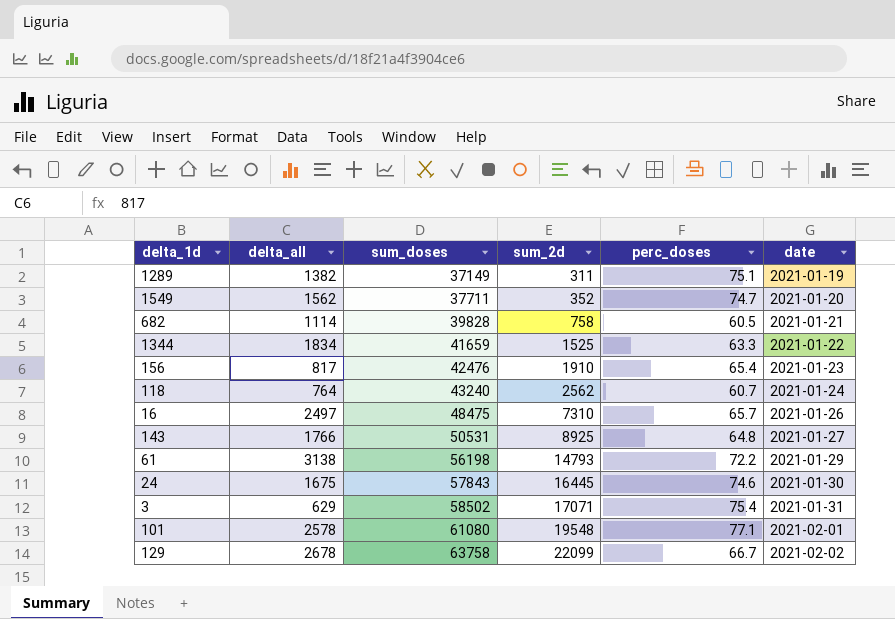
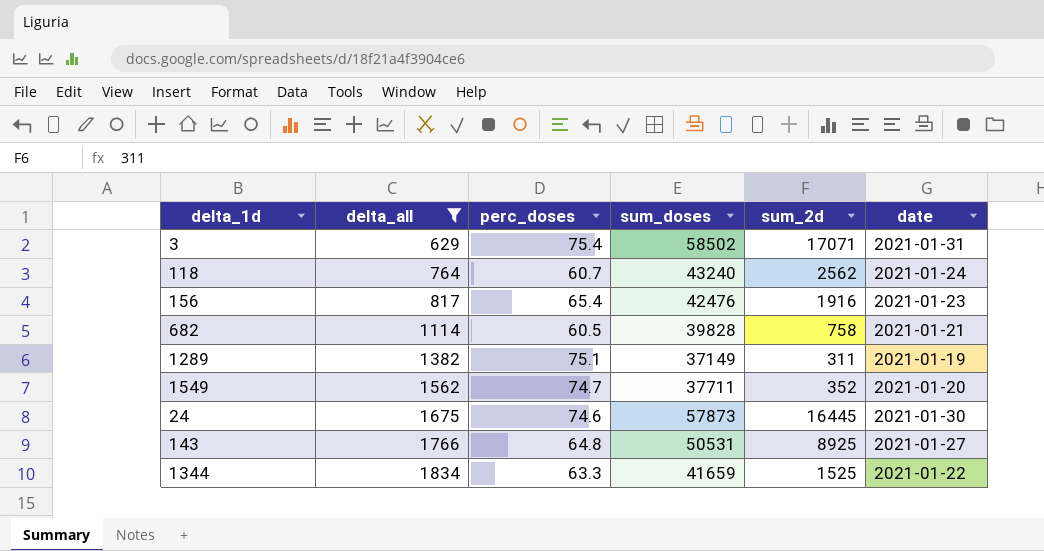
filter: none -> delta_all <= 1834
row order: sum_doses ascending -> delta_all ascending
column perc_doses | position: 5 -> 3
156 | sum_2d: 1910 -> 1916
24 | sum_doses: 57843 -> 57873

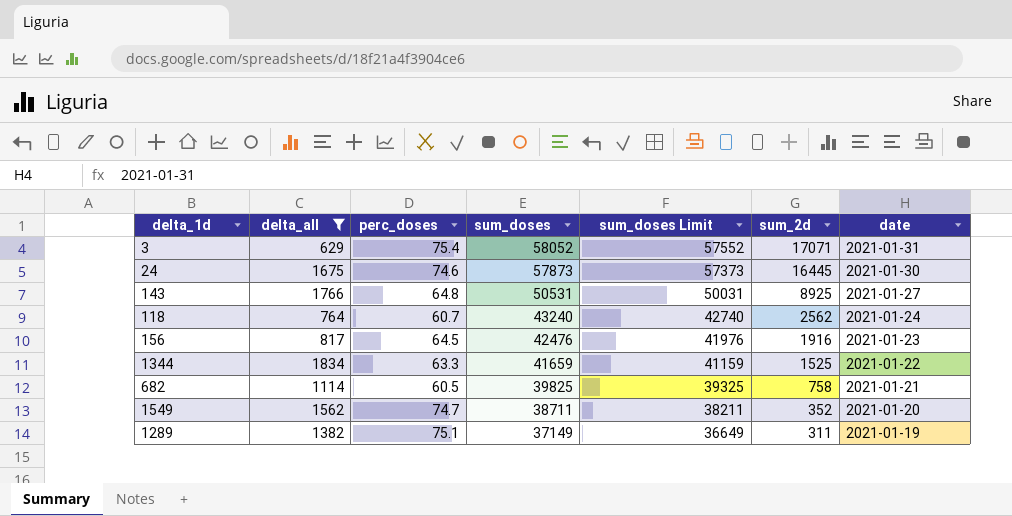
row order: delta_all ascending -> sum_doses descending
column sum_doses Limit | formula: none -> [sum_doses] - 500
3 | sum_doses: 58502 -> 58052
156 | perc_doses: 65.4 -> 64.5
682 | sum_doses: 39828 -> 39825
1549 | sum_doses: 37711 -> 38711

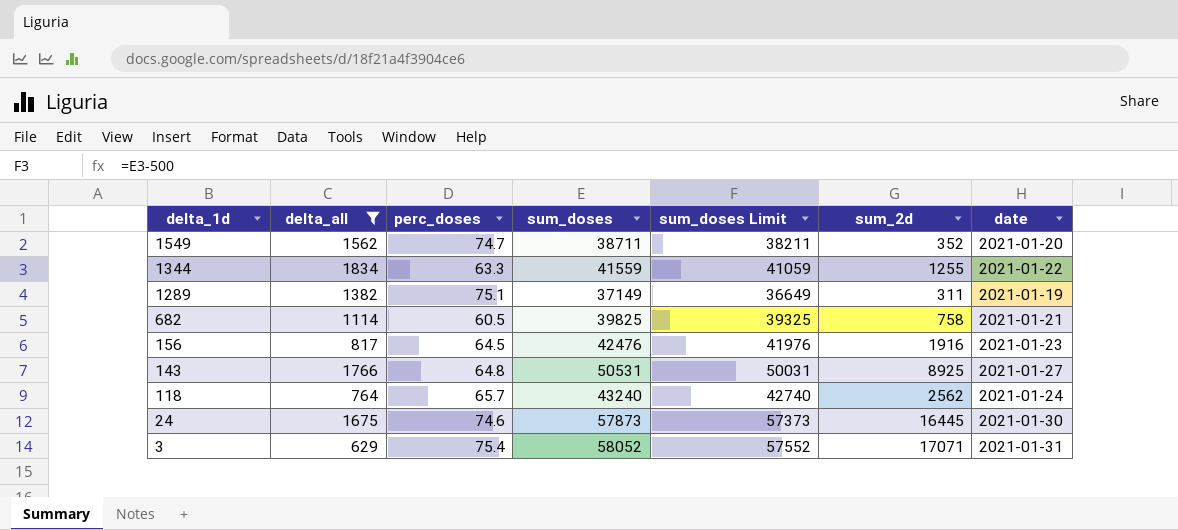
row order: sum_doses descending -> delta_1d descending
1344 | sum_doses: 41659 -> 41559
1344 | sum_doses Limit: 41159 -> 41059
1344 | sum_2d: 1525 -> 1255
118 | perc_doses: 60.7 -> 65.7

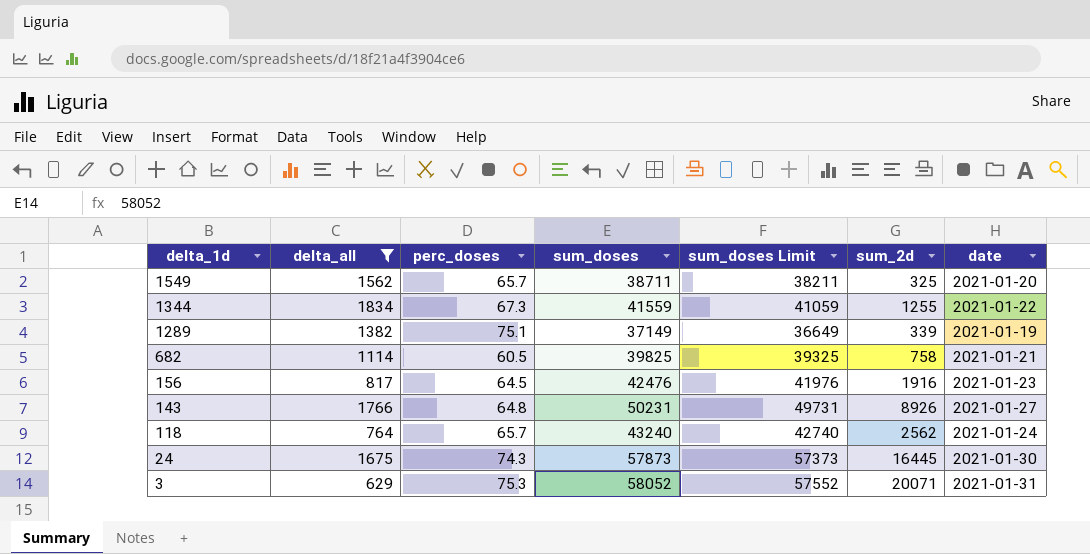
1549 | perc_doses: 74.7 -> 65.7
1549 | sum_2d: 352 -> 325
1344 | perc_doses: 63.3 -> 67.3
1289 | sum_2d: 311 -> 339
143 | sum_doses: 50531 -> 50231
143 | sum_doses Limit: 50031 -> 49731
143 | sum_2d: 8925 -> 8926
24 | perc_doses: 74.6 -> 74.3
3 | perc_doses: 75.4 -> 75.3
3 | sum_2d: 17071 -> 20071

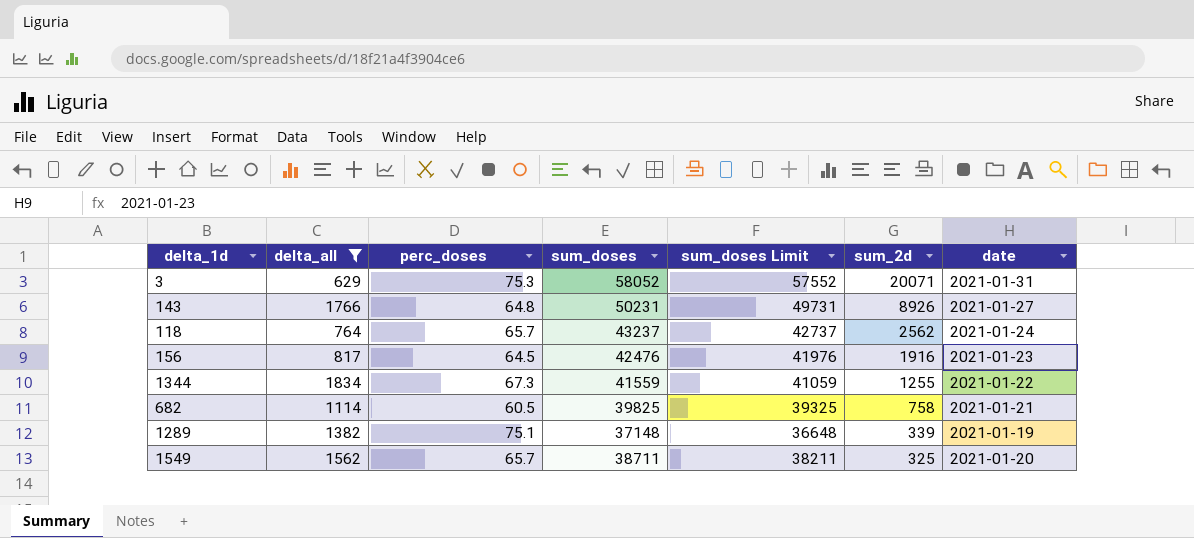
row order: delta_1d descending -> sum_2d descending
row 24: 1675 | 74.3 | 57873 | 57373 | 16445 | 2021-01-30 -> none
118 | sum_doses: 43240 -> 43237
118 | sum_doses Limit: 42740 -> 42737
1289 | sum_doses: 37149 -> 37148
1289 | sum_doses Limit: 36649 -> 36648

